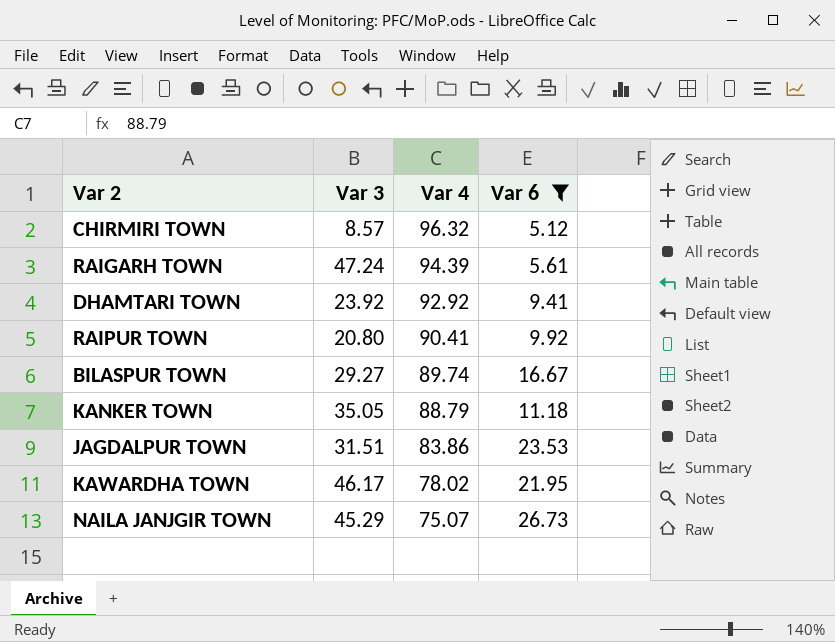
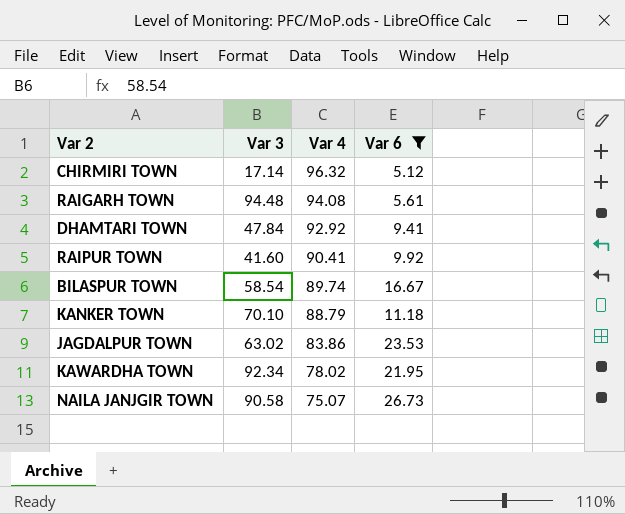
CHIRMIRI TOWN | Var 3: 8.57 -> 17.14
RAIGARH TOWN | Var 3: 47.24 -> 94.48
RAIGARH TOWN | Var 4: 94.39 -> 94.08
DHAMTARI TOWN | Var 3: 23.92 -> 47.84
RAIPUR TOWN | Var 3: 20.80 -> 41.60
BILASPUR TOWN | Var 3: 29.27 -> 58.54
KANKER TOWN | Var 3: 35.05 -> 70.10
JAGDALPUR TOWN | Var 3: 31.51 -> 63.02
KAWARDHA TOWN | Var 3: 46.17 -> 92.34
NAILA JANJGIR TOWN | Var 3: 45.29 -> 90.58

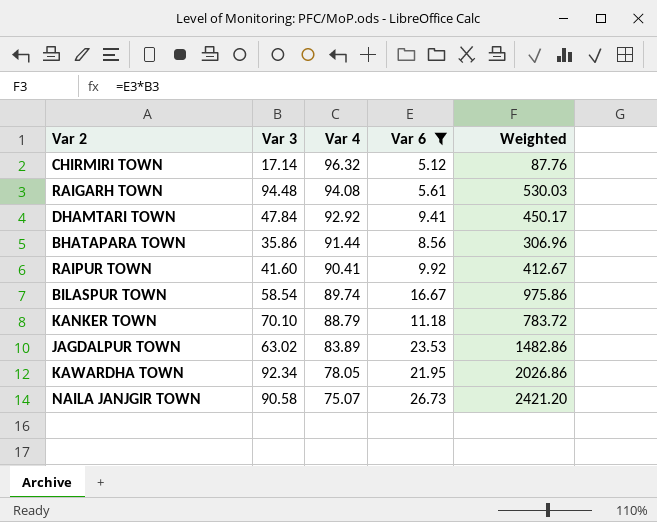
column Weighted | formula: none -> [Var 3] * [Var 6]
row BHATAPARA TOWN: none -> 35.86 | 91.44 | 8.56 | 306.96
JAGDALPUR TOWN | Var 4: 83.86 -> 83.89
KAWARDHA TOWN | Var 4: 78.02 -> 78.05

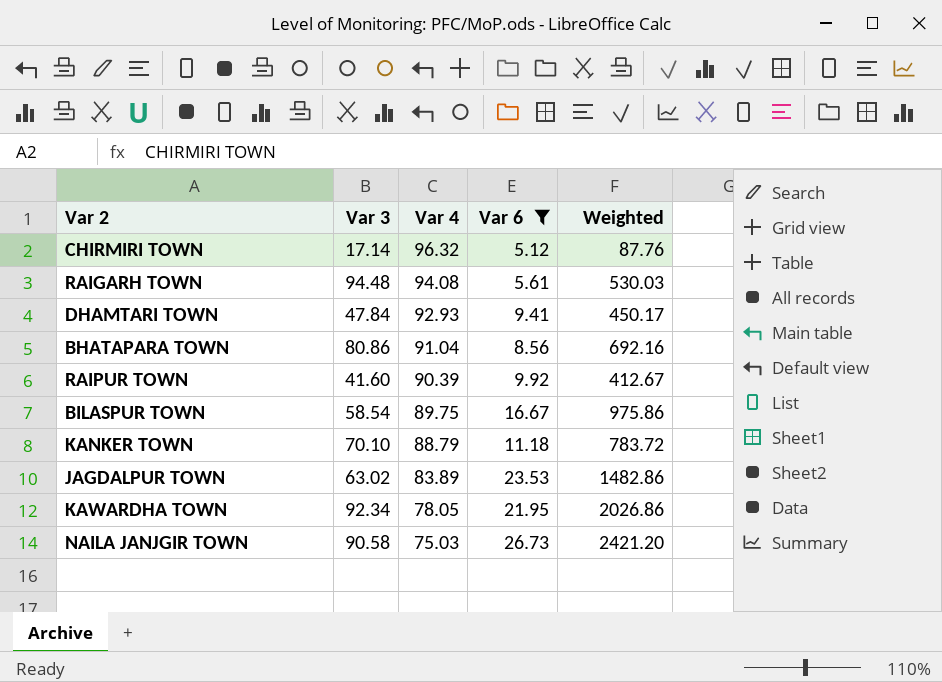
DHAMTARI TOWN | Var 4: 92.92 -> 92.93
BHATAPARA TOWN | Var 3: 35.86 -> 80.86
BHATAPARA TOWN | Var 4: 91.44 -> 91.04
BHATAPARA TOWN | Weighted: 306.96 -> 692.16
RAIPUR TOWN | Var 4: 90.41 -> 90.39
BILASPUR TOWN | Var 4: 89.74 -> 89.75
NAILA JANJGIR TOWN | Var 4: 75.07 -> 75.03

